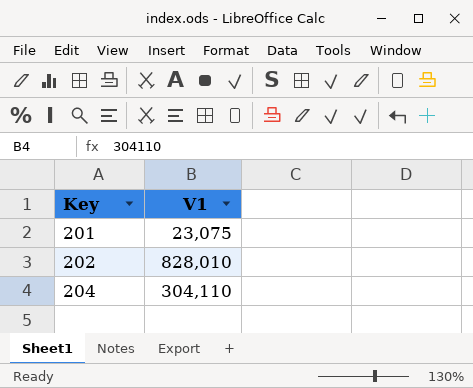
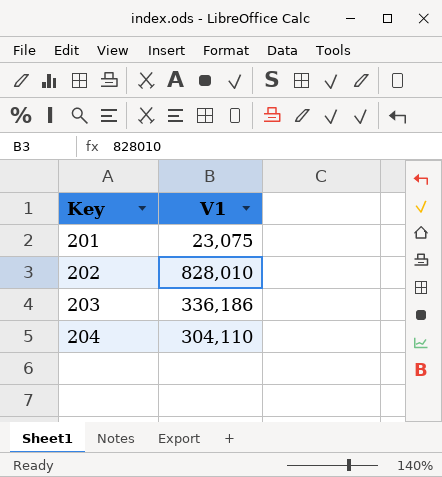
row 203: none -> 336,186

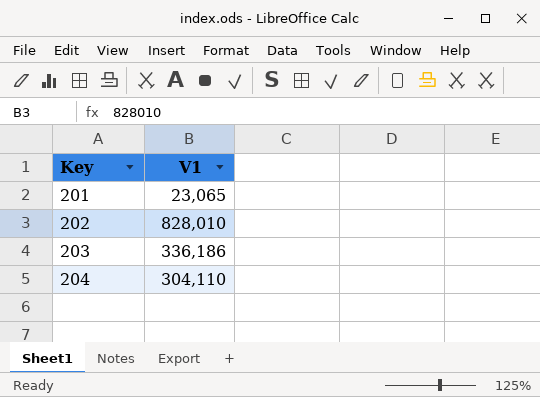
201 | V1: 23,075 -> 23,065

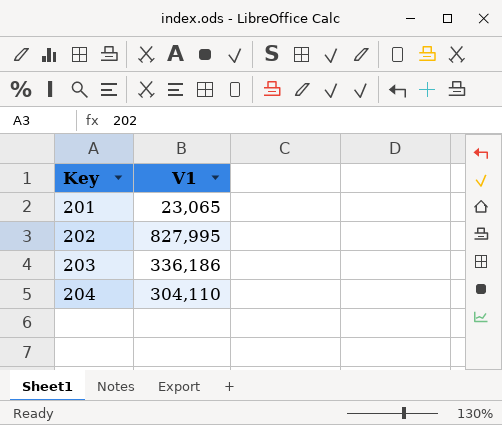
202 | V1: 828,010 -> 827,995

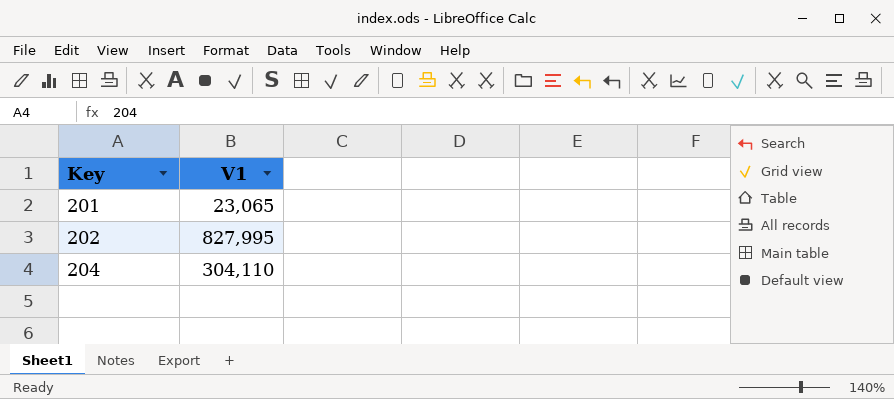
row 203: 336,186 -> none

